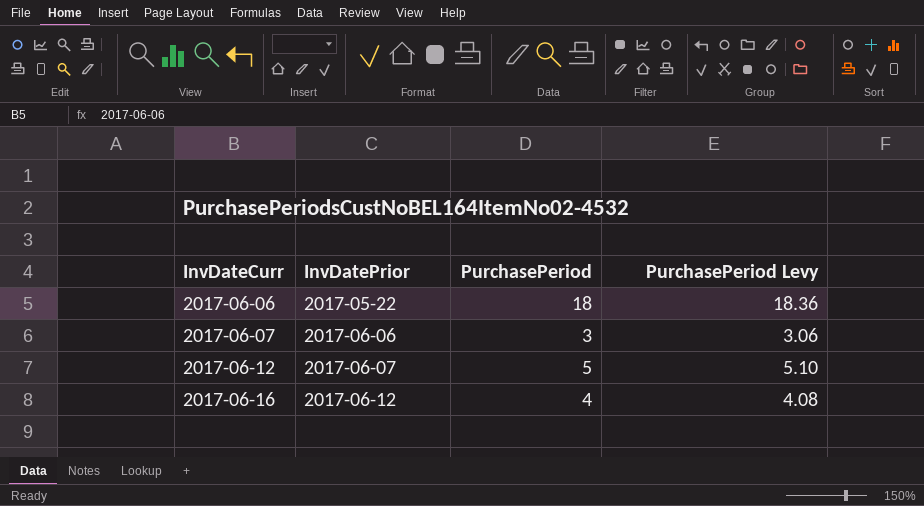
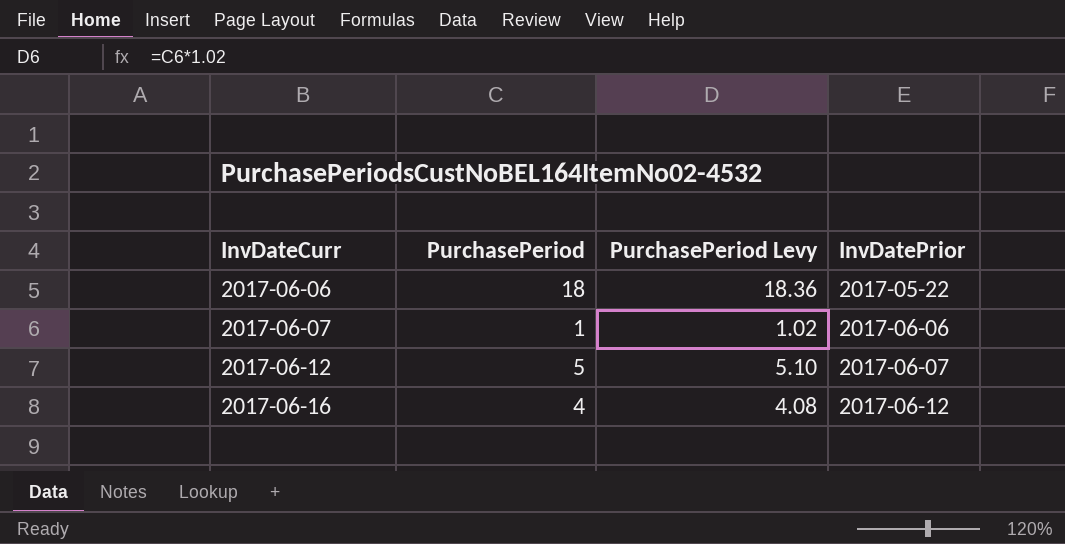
column InvDatePrior | position: 2 -> 4
2017-06-07 | PurchasePeriod: 3 -> 1
2017-06-07 | PurchasePeriod Levy: 3.06 -> 1.02

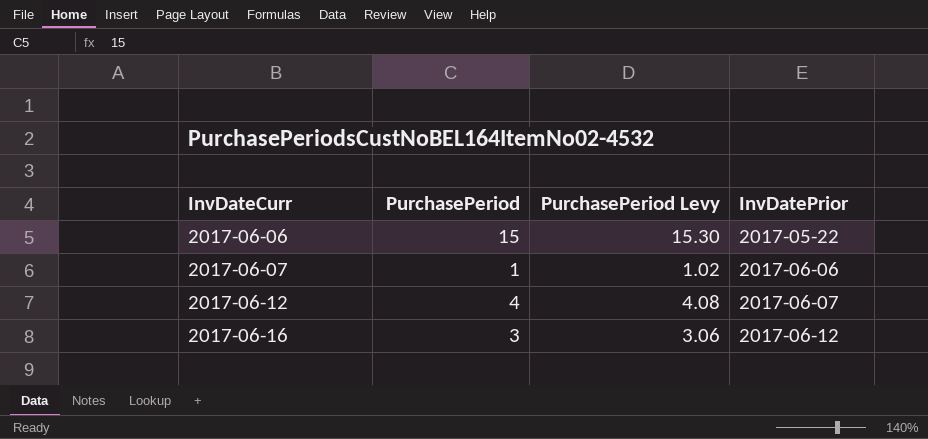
2017-06-06 | PurchasePeriod: 18 -> 15
2017-06-06 | PurchasePeriod Levy: 18.36 -> 15.30
2017-06-12 | PurchasePeriod: 5 -> 4
2017-06-12 | PurchasePeriod Levy: 5.10 -> 4.08
2017-06-16 | PurchasePeriod: 4 -> 3
2017-06-16 | PurchasePeriod Levy: 4.08 -> 3.06

